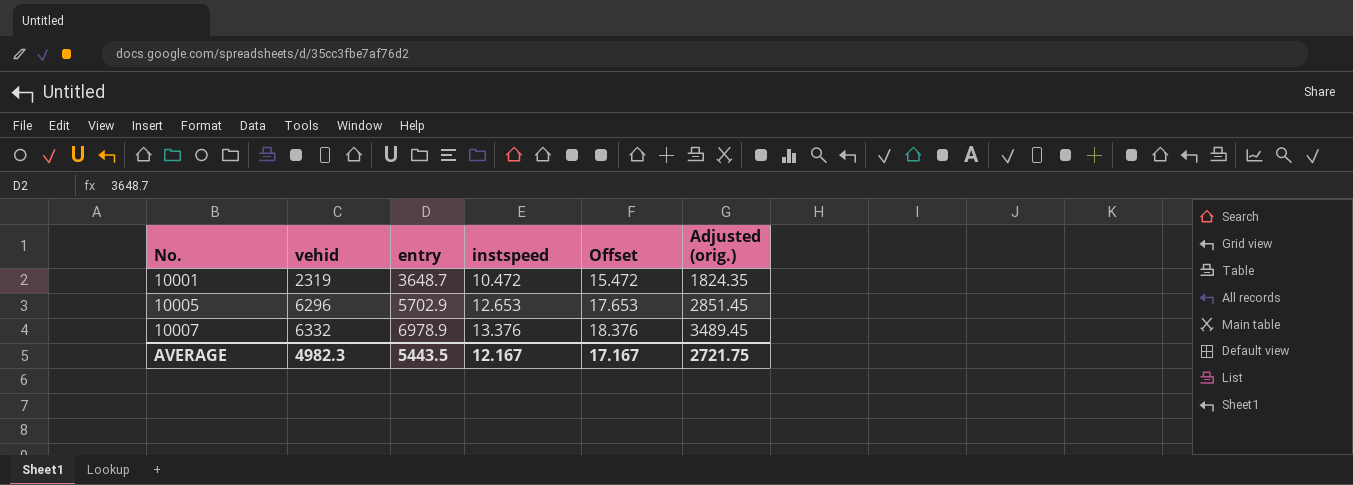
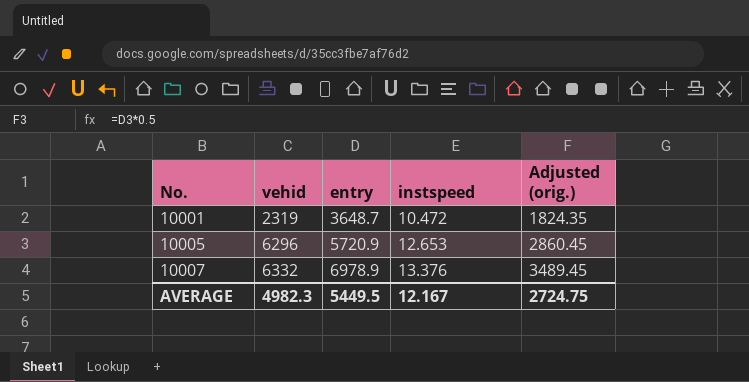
column Offset | formula: [instspeed] + 5 -> none
10005 | entry: 5702.9 -> 5720.9
10005 | Adjusted (orig.): 2851.45 -> 2860.45
AVERAGE | entry: 5443.5 -> 5449.5
AVERAGE | Adjusted (orig.): 2721.75 -> 2724.75

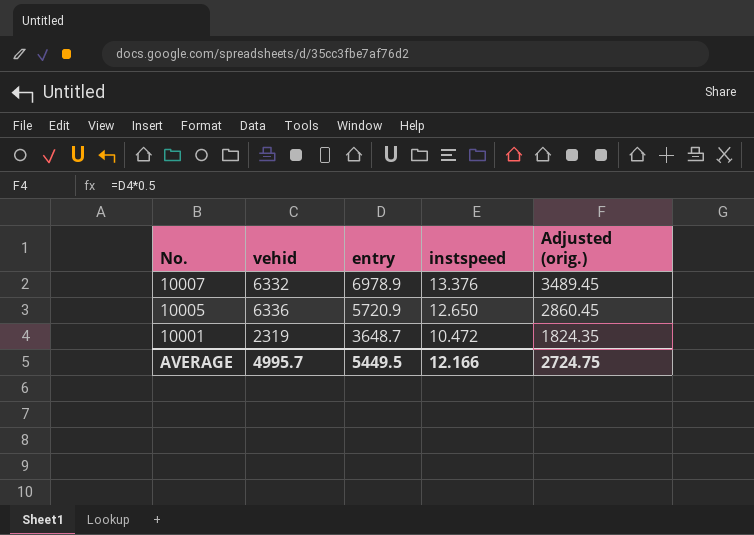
row order: No. ascending -> No. descending
10005 | vehid: 6296 -> 6336
10005 | instspeed: 12.653 -> 12.650
AVERAGE | vehid: 4982.3 -> 4995.7
AVERAGE | instspeed: 12.167 -> 12.166

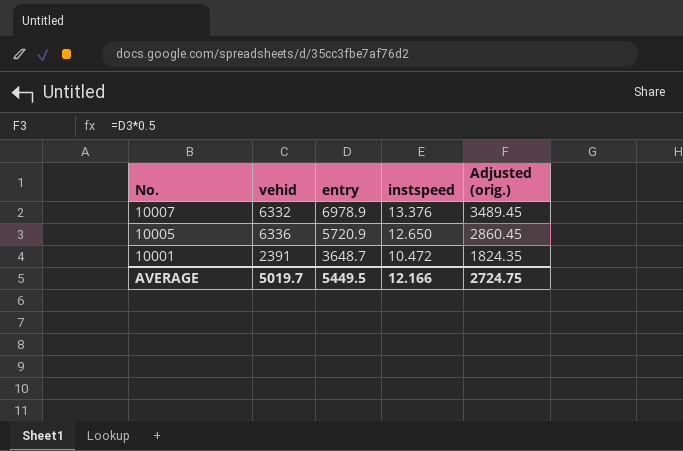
10001 | vehid: 2319 -> 2391
AVERAGE | vehid: 4995.7 -> 5019.7

